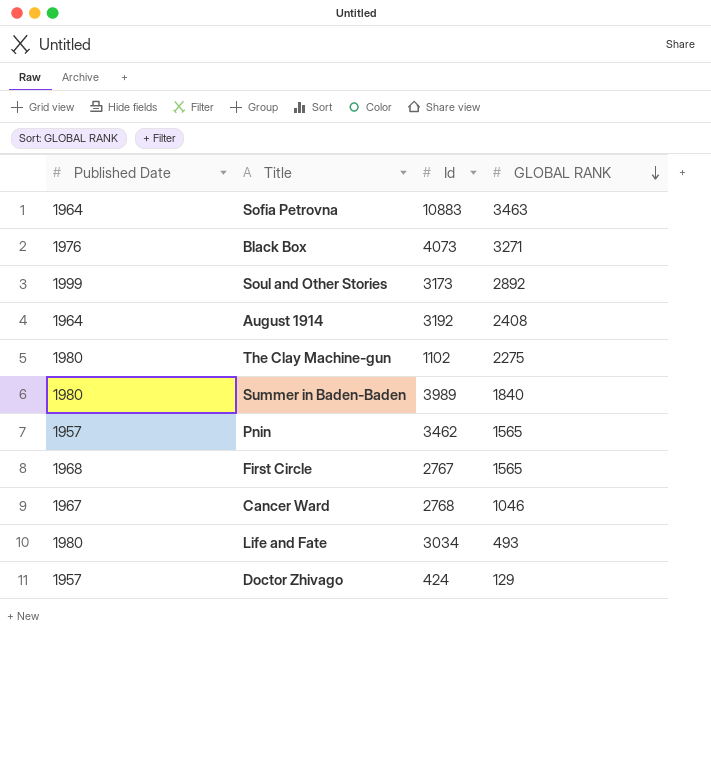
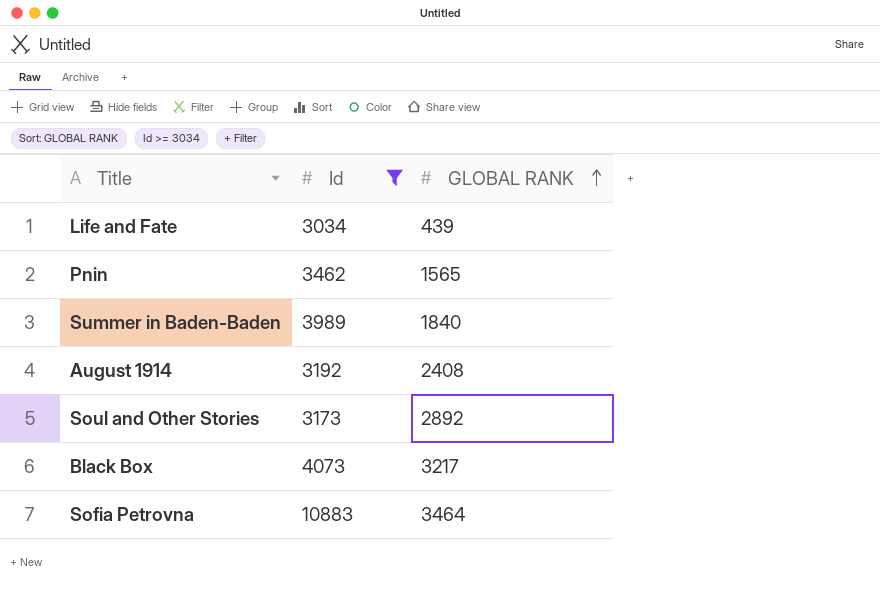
filter: none -> Id >= 3034
row order: GLOBAL RANK descending -> GLOBAL RANK ascending
column Published Date | position: 1 -> none
Life and Fate | GLOBAL RANK: 493 -> 439
Black Box | GLOBAL RANK: 3271 -> 3217
Sofia Petrovna | GLOBAL RANK: 3463 -> 3464

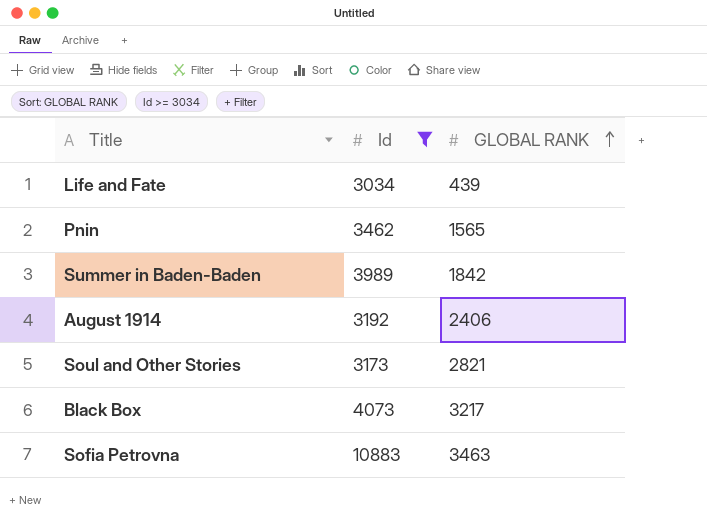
Summer in Baden-Baden | GLOBAL RANK: 1840 -> 1842
August 1914 | GLOBAL RANK: 2408 -> 2406
Soul and Other Stories | GLOBAL RANK: 2892 -> 2821
Sofia Petrovna | GLOBAL RANK: 3464 -> 3463

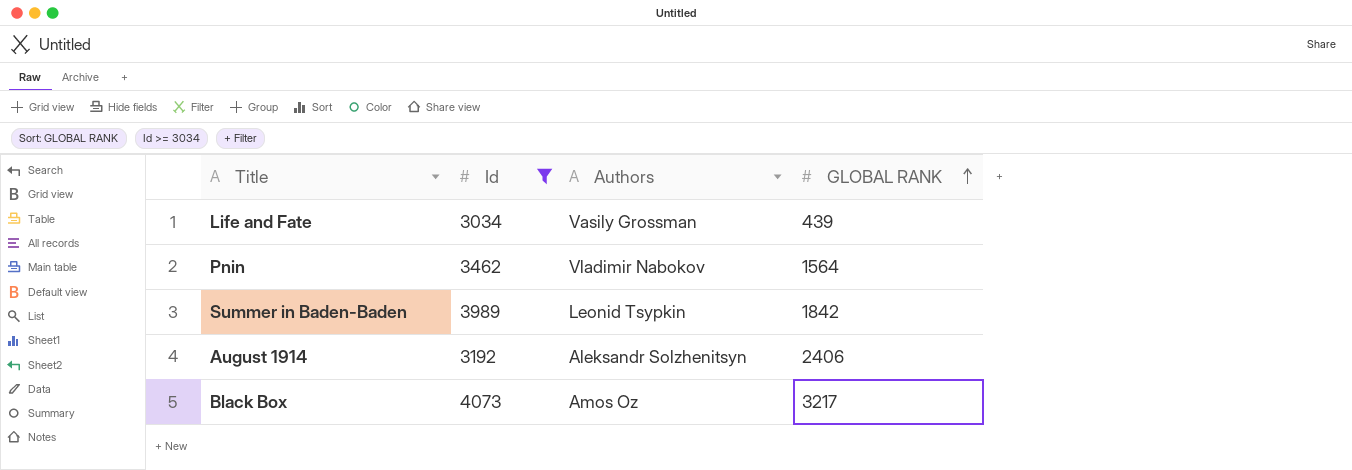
column Authors | position: none -> 3
row Soul and Other Stories: 3173 | 2821 -> none
row Sofia Petrovna: 10883 | 3463 -> none
Pnin | GLOBAL RANK: 1565 -> 1564

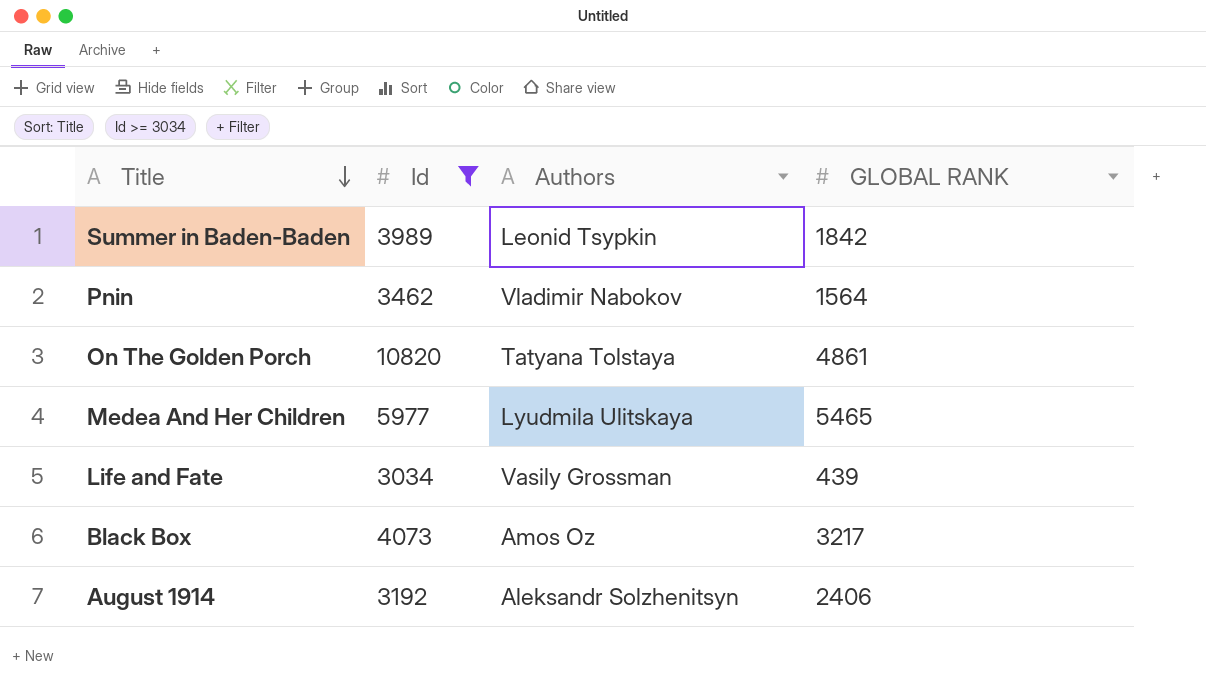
row order: GLOBAL RANK ascending -> Title descending
row On The Golden Porch: none -> 10820 | Tatyana Tolstaya | 4861
row Medea And Her Children: none -> 5977 | Lyudmila Ulitskaya | 5465

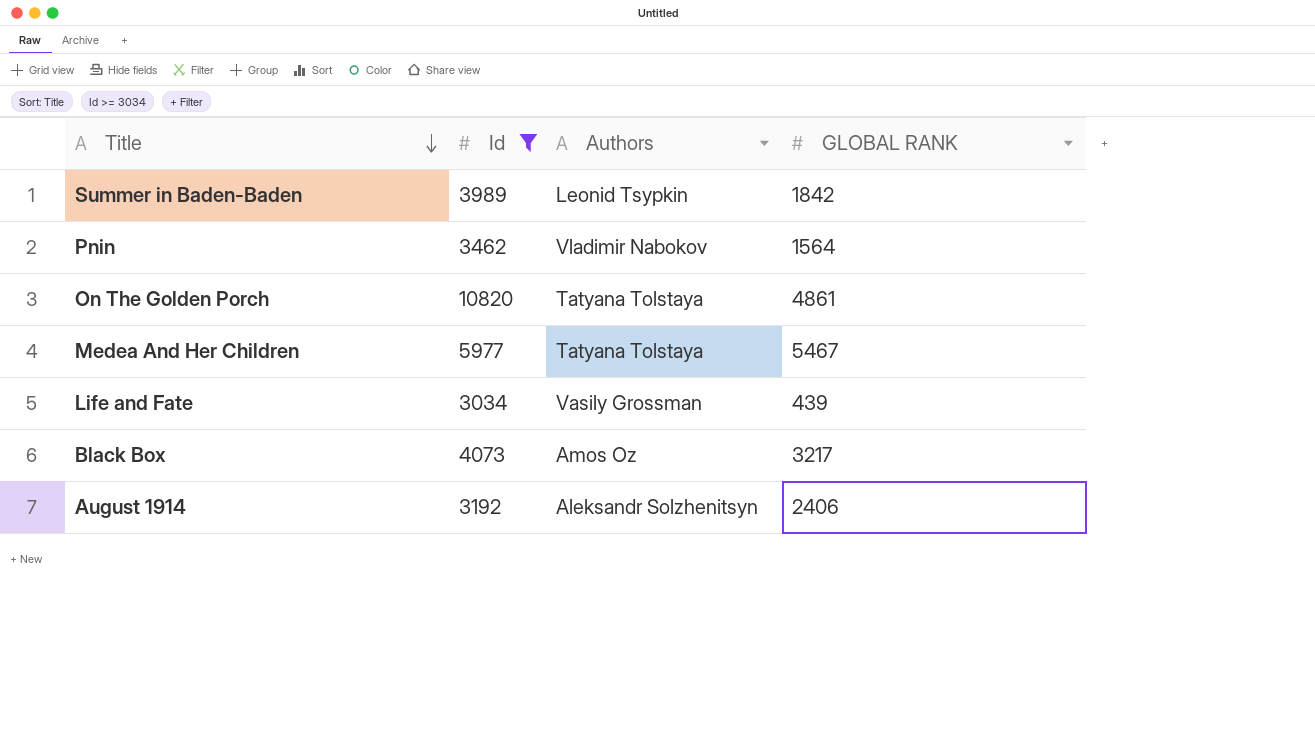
Medea And Her Children | Authors: Lyudmila Ulitskaya -> Tatyana Tolstaya
Medea And Her Children | GLOBAL RANK: 5465 -> 5467

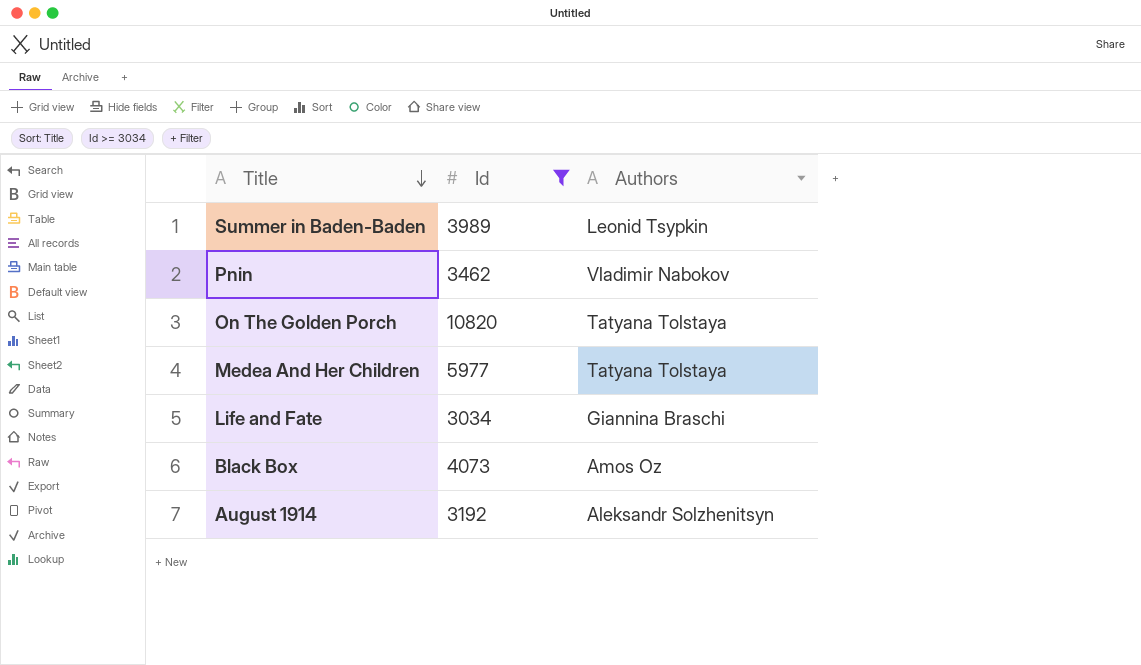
column GLOBAL RANK | position: 4 -> none
Life and Fate | Authors: Vasily Grossman -> Giannina Braschi

